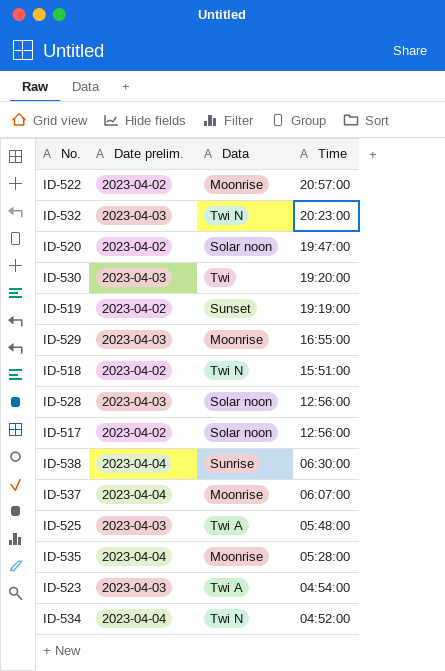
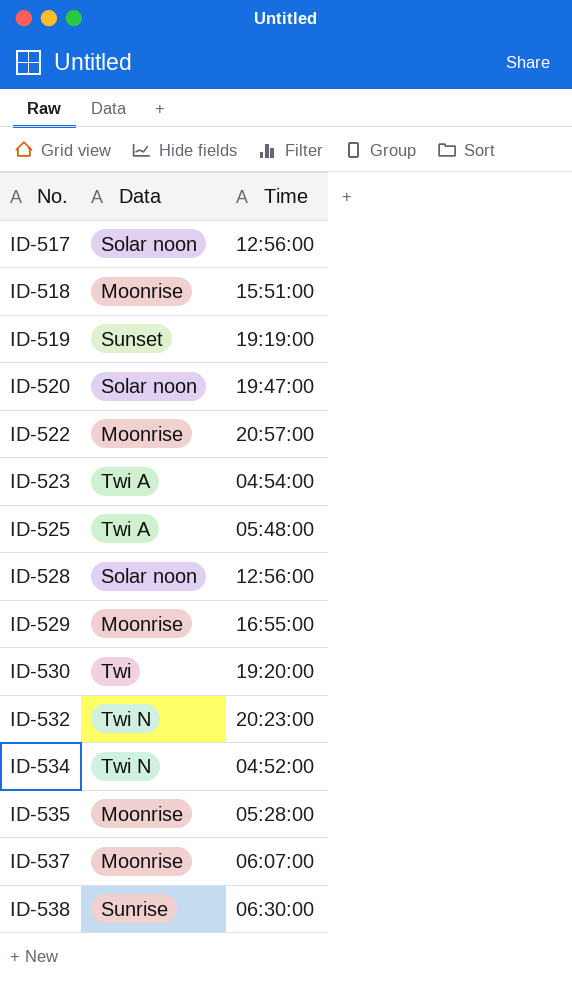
row order: Time descending -> No. ascending
column Date prelim. | position: 2 -> none
ID-518 | Data: Twi N -> Moonrise

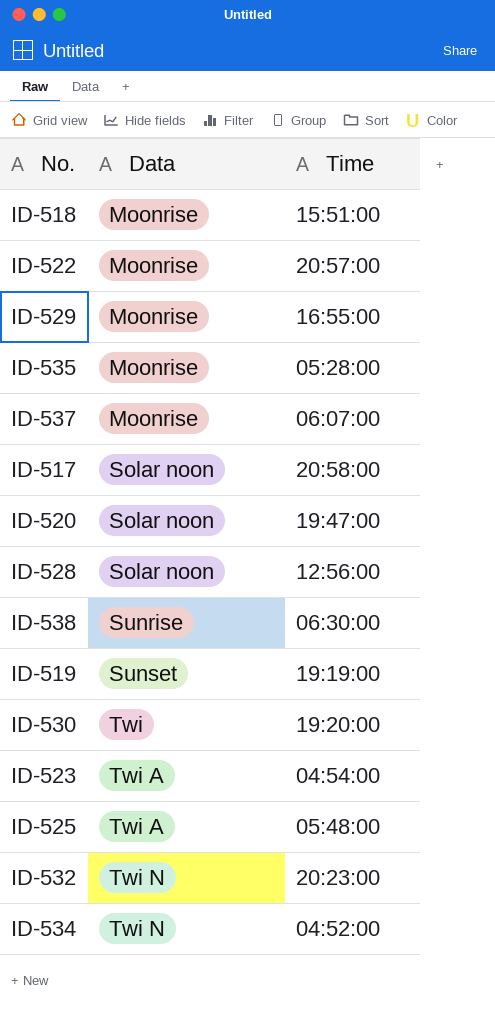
row order: No. ascending -> Data ascending
ID-517 | Time: 12:56:00 -> 20:58:00

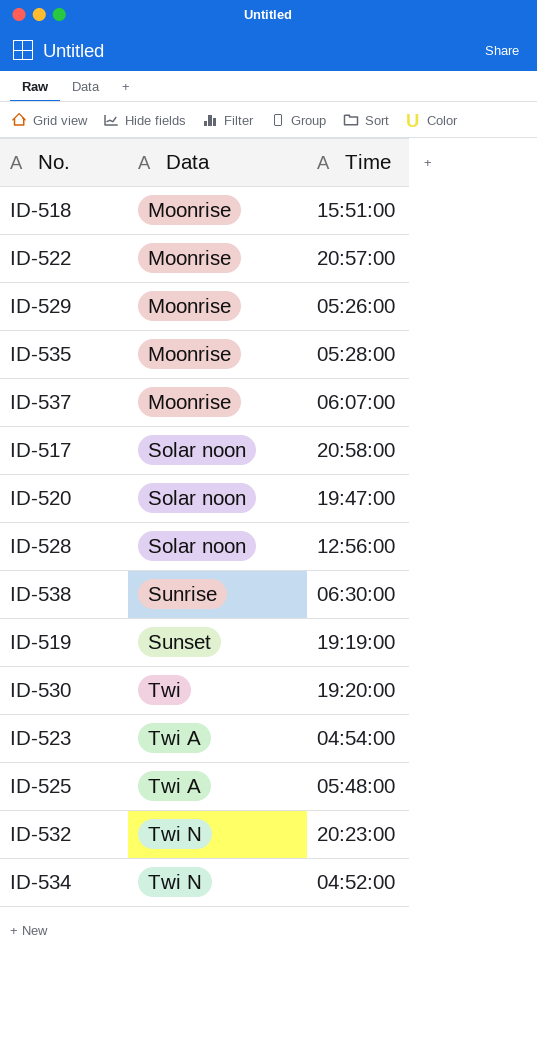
ID-529 | Time: 16:55:00 -> 05:26:00

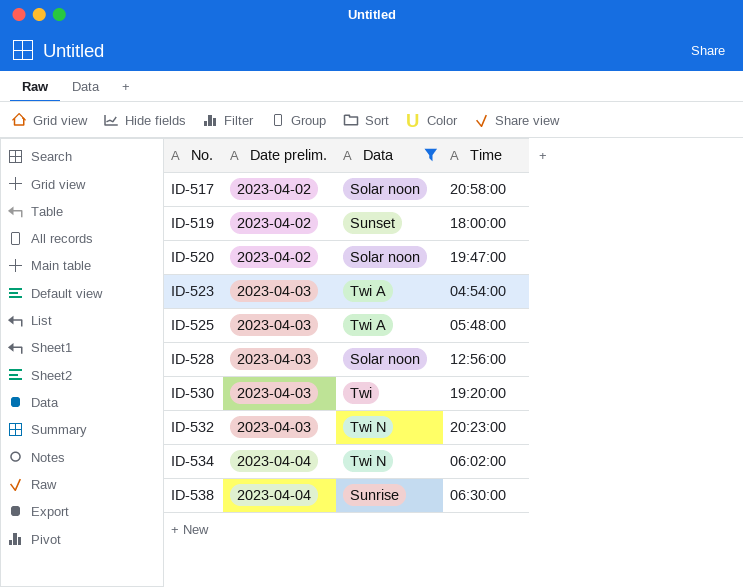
filter: none -> Data != Moonrise
row order: Data ascending -> No. ascending
column Date prelim. | position: none -> 2
ID-519 | Time: 19:19:00 -> 18:00:00
ID-534 | Time: 04:52:00 -> 06:02:00

